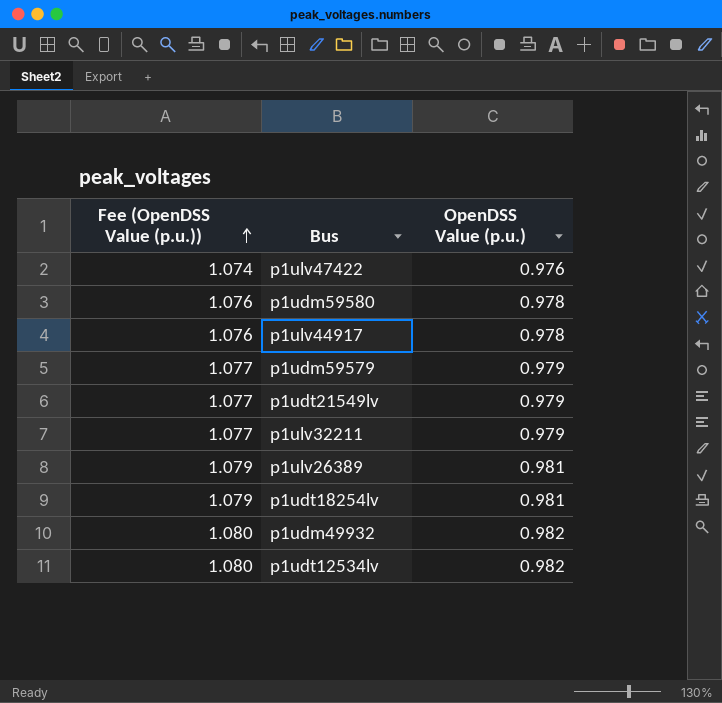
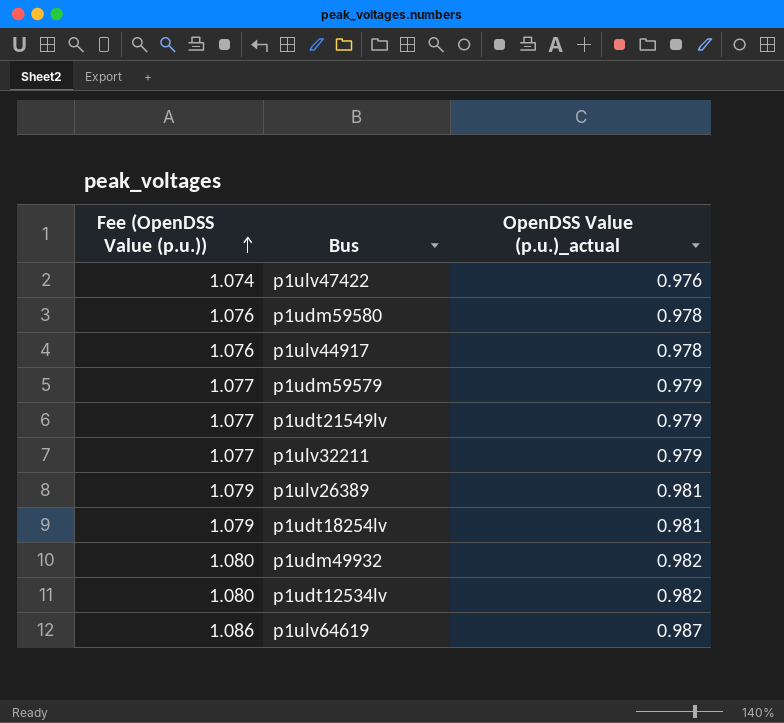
column name: OpenDSS Value (p.u.) -> OpenDSS Value (p.u.)_actual
row p1ulv64619: none -> 1.086 | 0.987

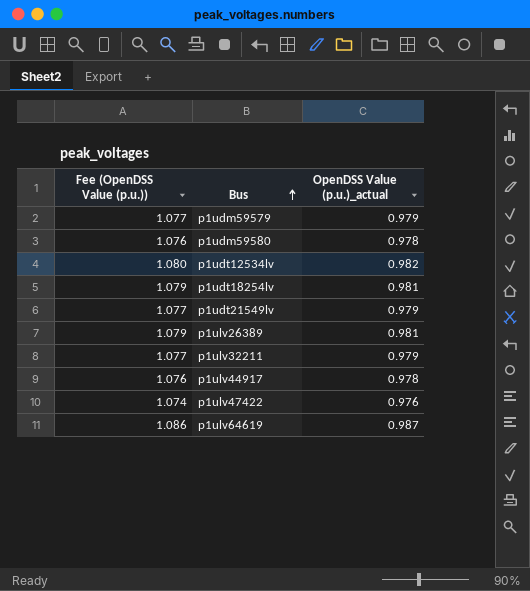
row order: Fee (OpenDSS Value (p.u.)) ascending -> Bus ascending
row p1udm49932: 1.080 | 0.982 -> none

